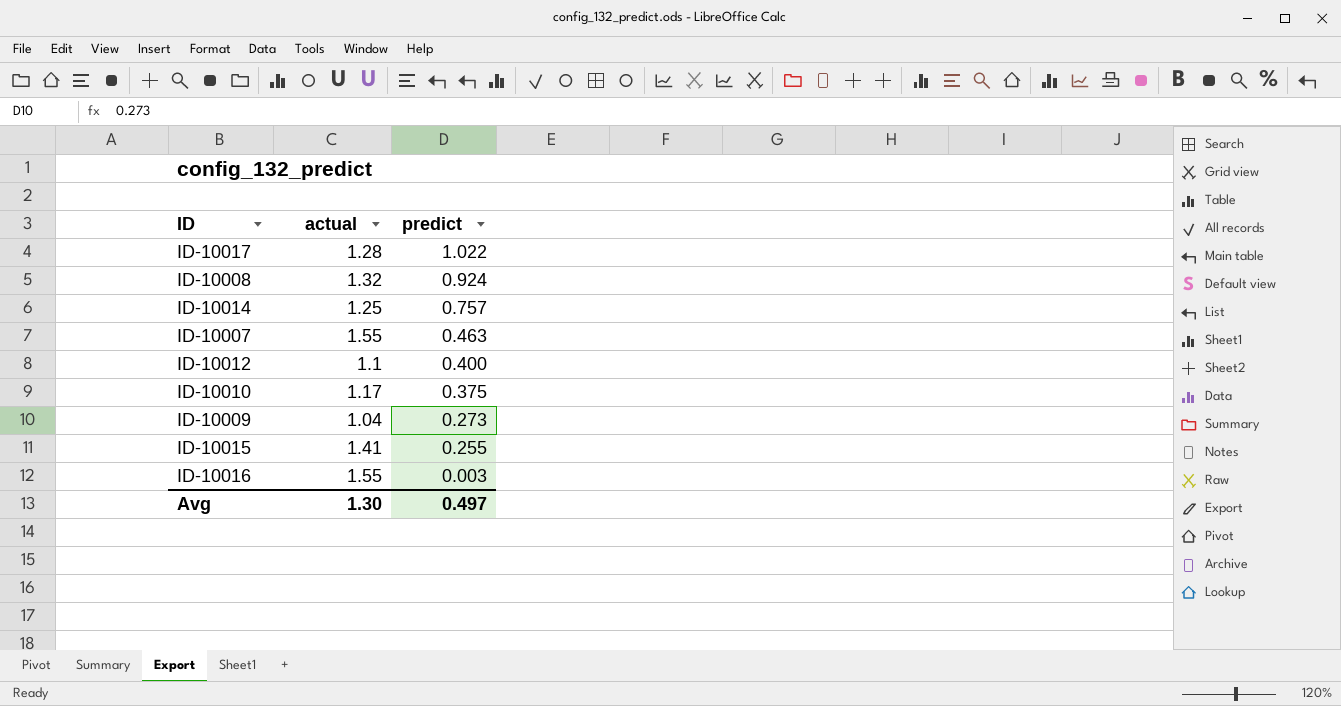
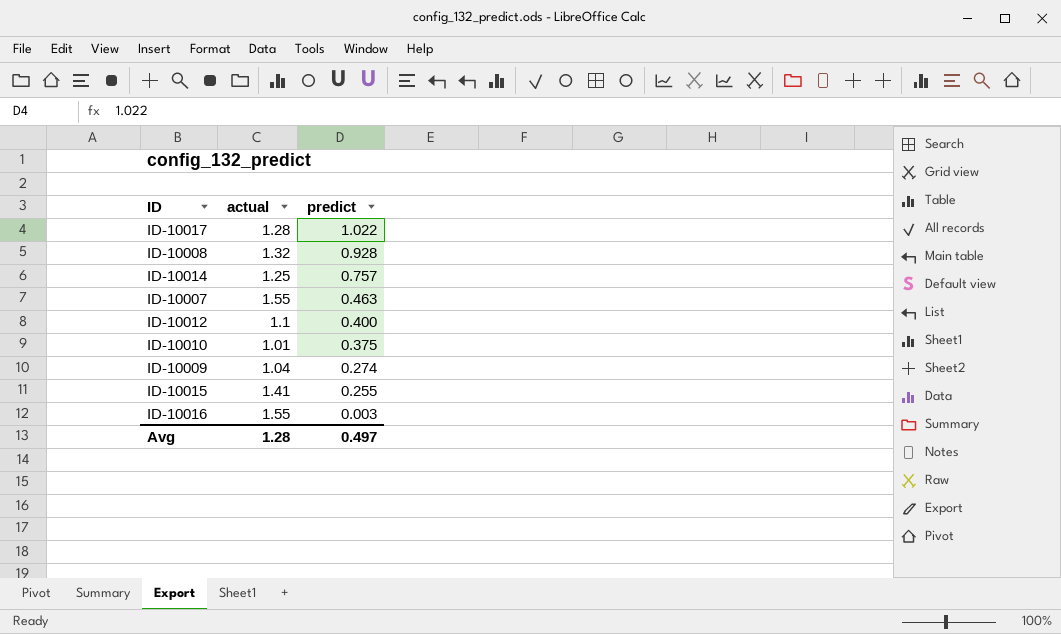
ID-10008 | predict: 0.924 -> 0.928
ID-10010 | actual: 1.17 -> 1.01
ID-10009 | predict: 0.273 -> 0.274
Avg | actual: 1.30 -> 1.28

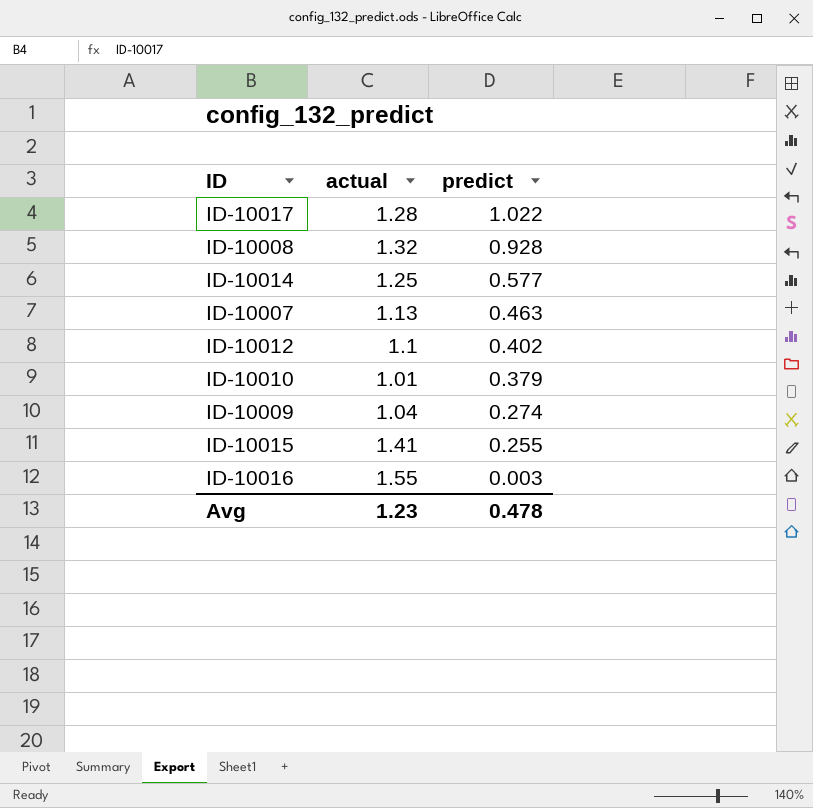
ID-10014 | predict: 0.757 -> 0.577
ID-10007 | actual: 1.55 -> 1.13
ID-10012 | predict: 0.400 -> 0.402
ID-10010 | predict: 0.375 -> 0.379
Avg | actual: 1.28 -> 1.23
Avg | predict: 0.497 -> 0.478

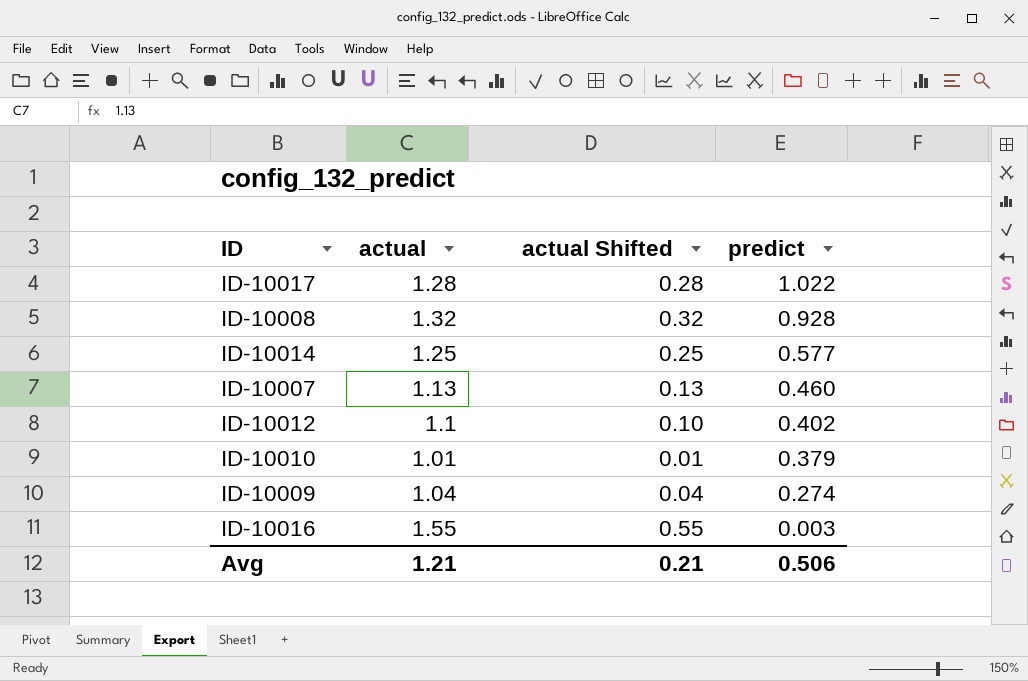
column actual Shifted | formula: none -> [actual] - 1
row ID-10015: 1.41 | 0.255 -> none
ID-10007 | predict: 0.463 -> 0.460
Avg | actual: 1.23 -> 1.21
Avg | predict: 0.478 -> 0.506

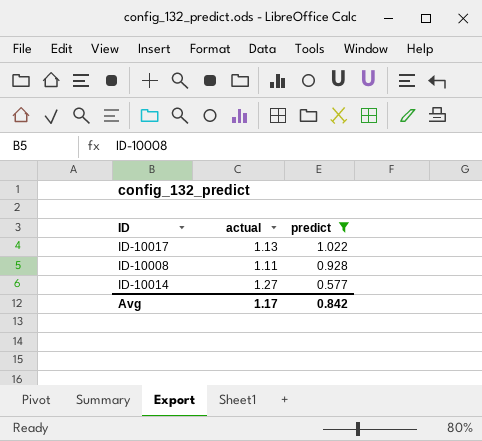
filter: none -> predict >= 0.577
column actual Shifted | formula: [actual] - 1 -> none
ID-10017 | actual: 1.28 -> 1.13
ID-10008 | actual: 1.32 -> 1.11
ID-10014 | actual: 1.25 -> 1.27
Avg | actual: 1.21 -> 1.17
Avg | predict: 0.506 -> 0.842

